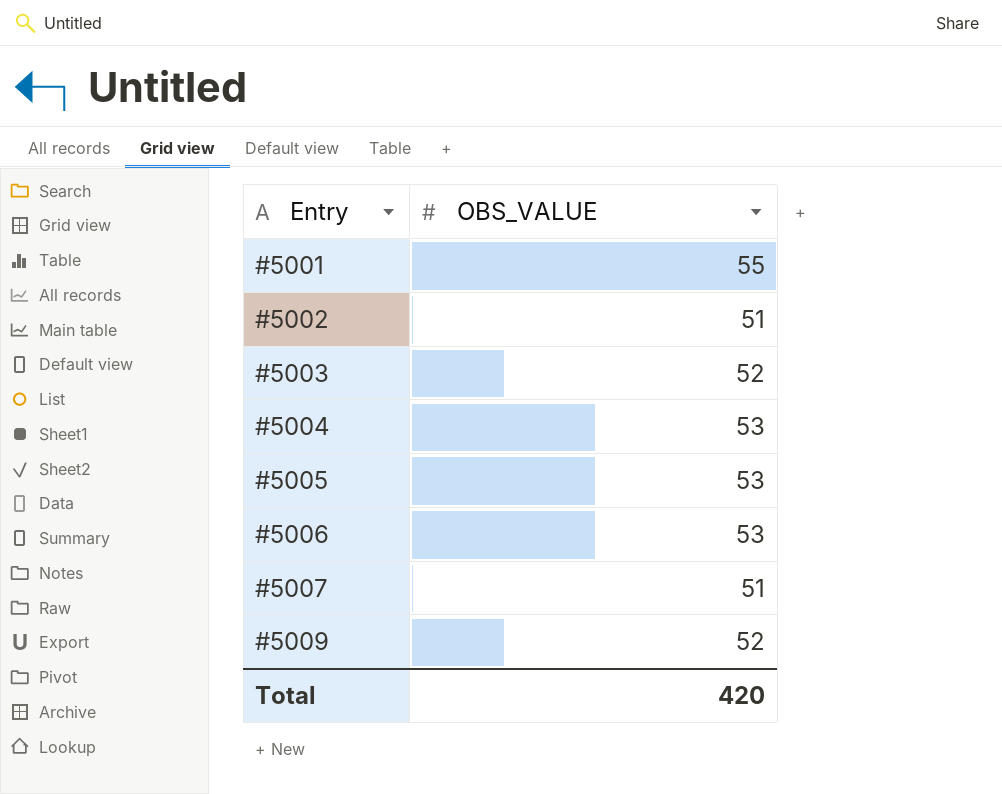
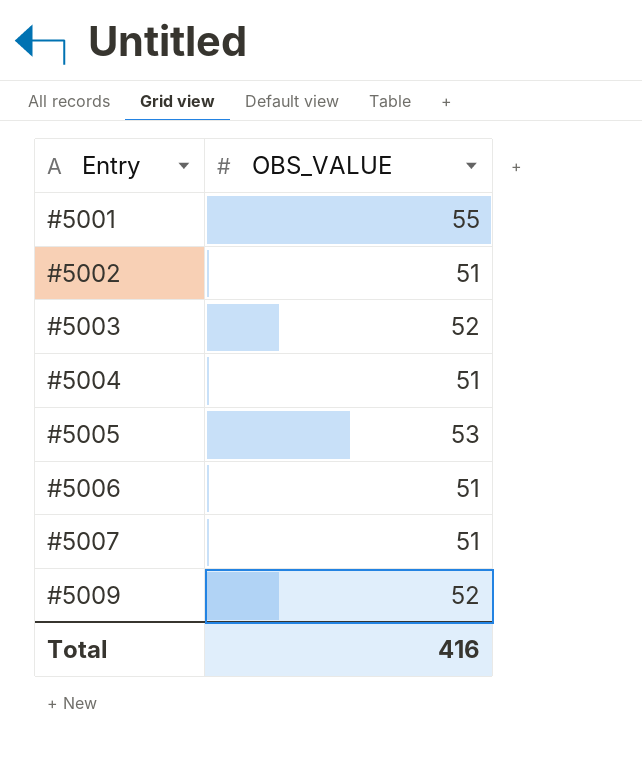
#5004 | OBS_VALUE: 53 -> 51
#5006 | OBS_VALUE: 53 -> 51
Total | OBS_VALUE: 420 -> 416

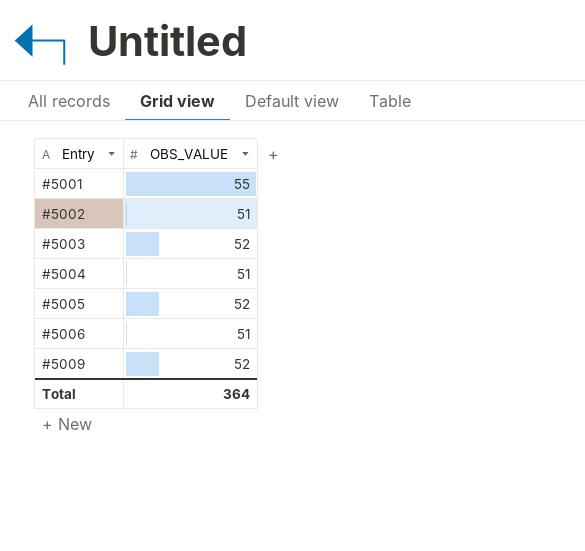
row #5007: 51 -> none
#5005 | OBS_VALUE: 53 -> 52
Total | OBS_VALUE: 416 -> 364

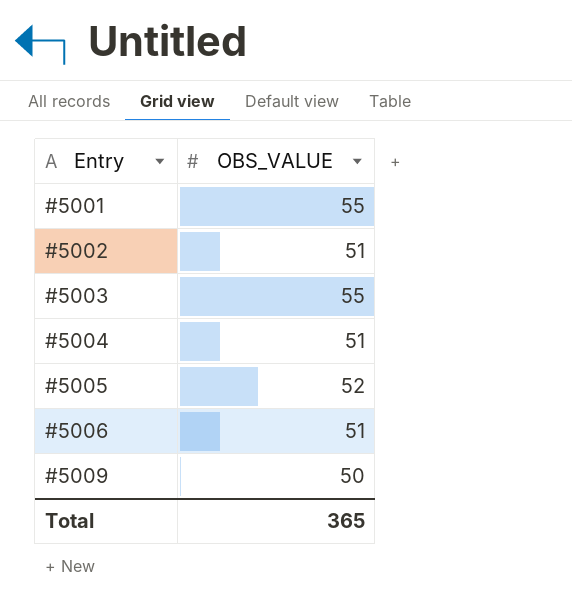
#5003 | OBS_VALUE: 52 -> 55
#5009 | OBS_VALUE: 52 -> 50
Total | OBS_VALUE: 364 -> 365

